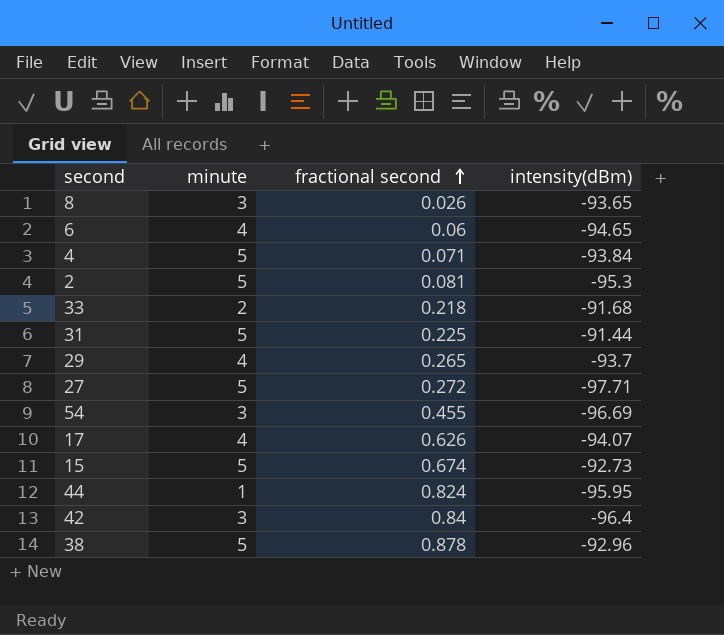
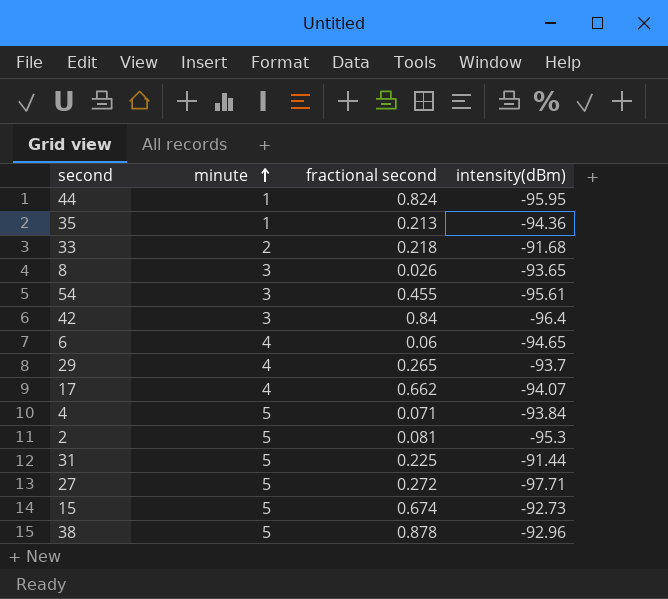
row order: fractional second ascending -> minute ascending
row 35: none -> 1 | 0.213 | -94.36
54 | intensity(dBm): -96.69 -> -95.61
17 | fractional second: 0.626 -> 0.662

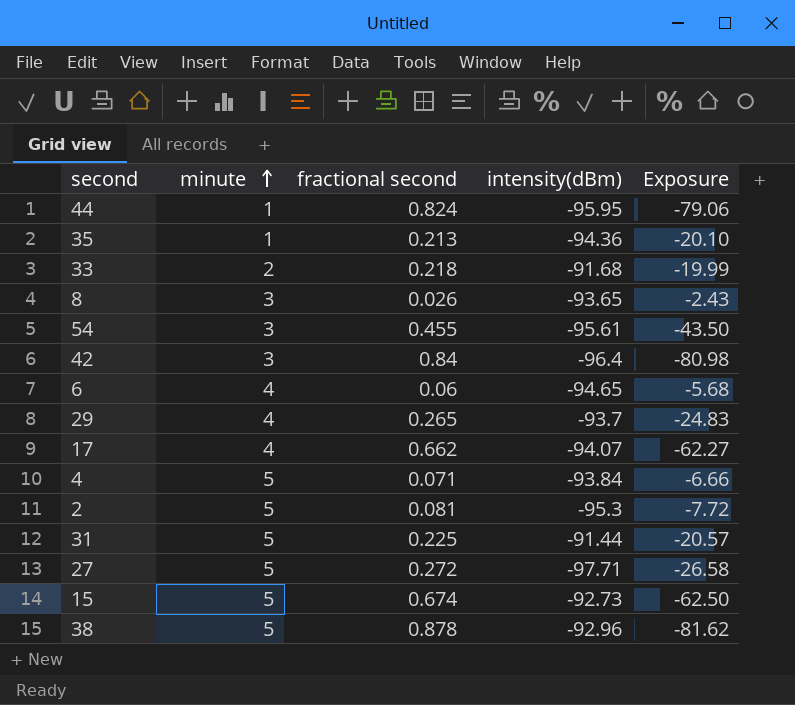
column Exposure | formula: none -> [fractional second] * [intensity(dBm)]

